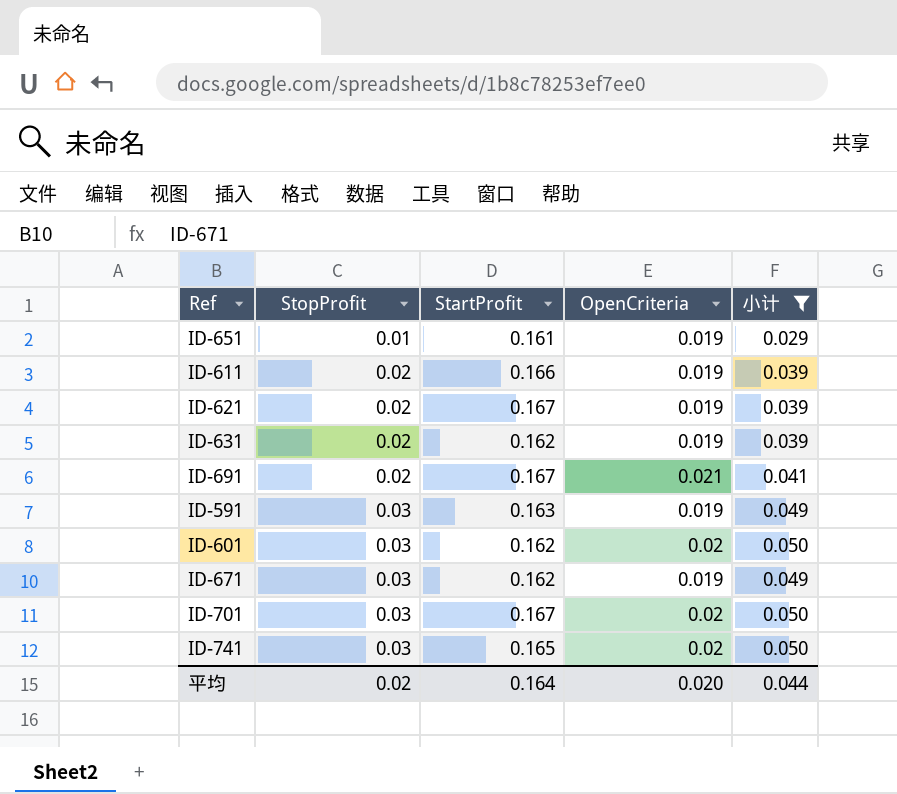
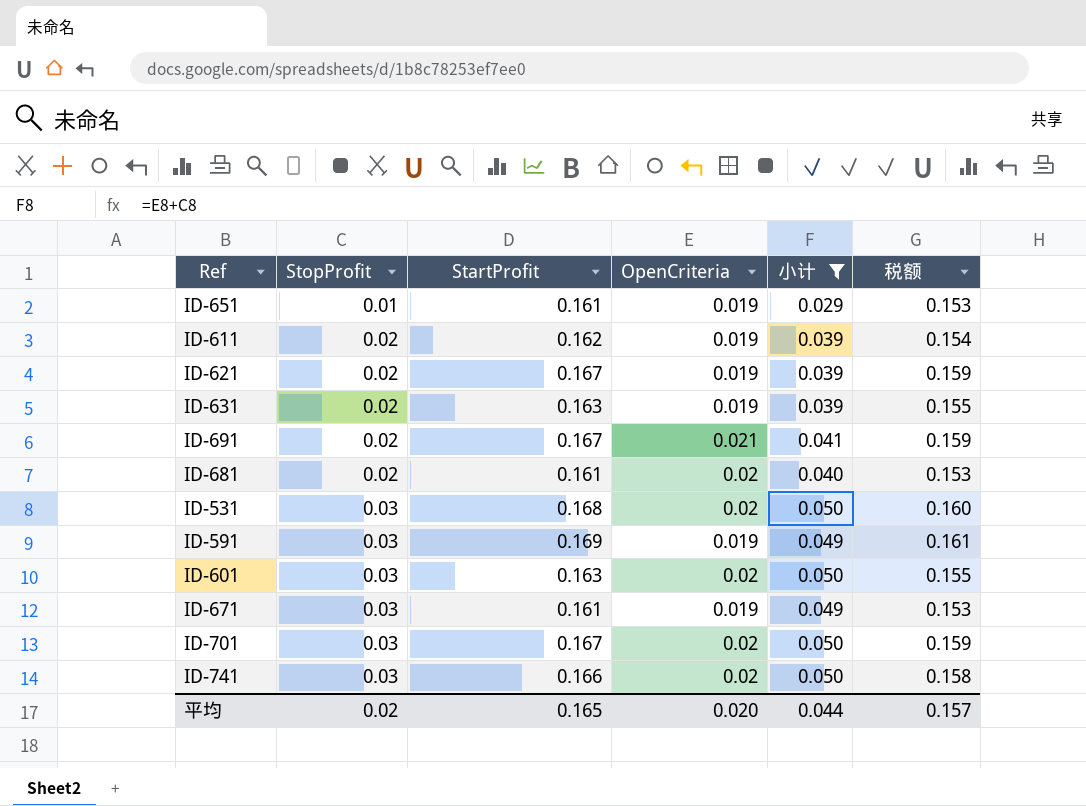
column 税额 | formula: none -> [StartProfit] * 0.95
ID-611 | StartProfit: 0.166 -> 0.162
ID-631 | StartProfit: 0.162 -> 0.163
row ID-681: none -> 0.02 | 0.161 | 0.02 | 0.040 | 0.153
row ID-531: none -> 0.03 | 0.168 | 0.02 | 0.050 | 0.160
ID-591 | StartProfit: 0.163 -> 0.169
ID-601 | StartProfit: 0.162 -> 0.163
ID-671 | StartProfit: 0.162 -> 0.161
ID-741 | StartProfit: 0.165 -> 0.166
平均 | StartProfit: 0.164 -> 0.165

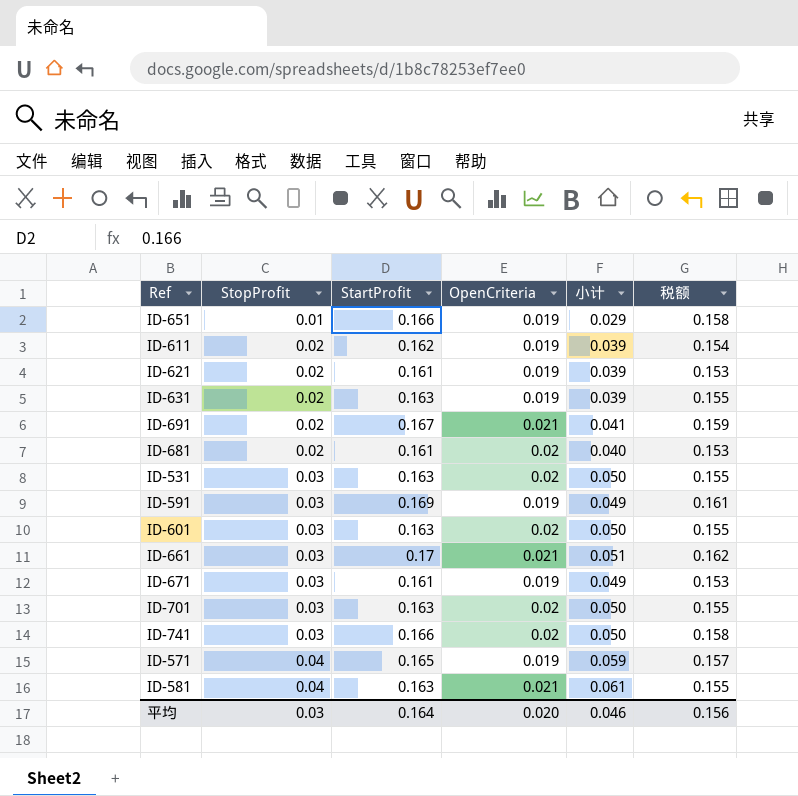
filter: 小计 <= 0.050 -> none
ID-651 | StartProfit: 0.161 -> 0.166
ID-651 | 税额: 0.153 -> 0.158
ID-621 | StartProfit: 0.167 -> 0.161
ID-621 | 税额: 0.159 -> 0.153
ID-531 | StartProfit: 0.168 -> 0.163
ID-531 | 税额: 0.160 -> 0.155
ID-701 | StartProfit: 0.167 -> 0.163
ID-701 | 税额: 0.159 -> 0.155
平均 | StopProfit: 0.02 -> 0.03
平均 | StartProfit: 0.165 -> 0.164
平均 | 小计: 0.044 -> 0.046
平均 | 税额: 0.157 -> 0.156

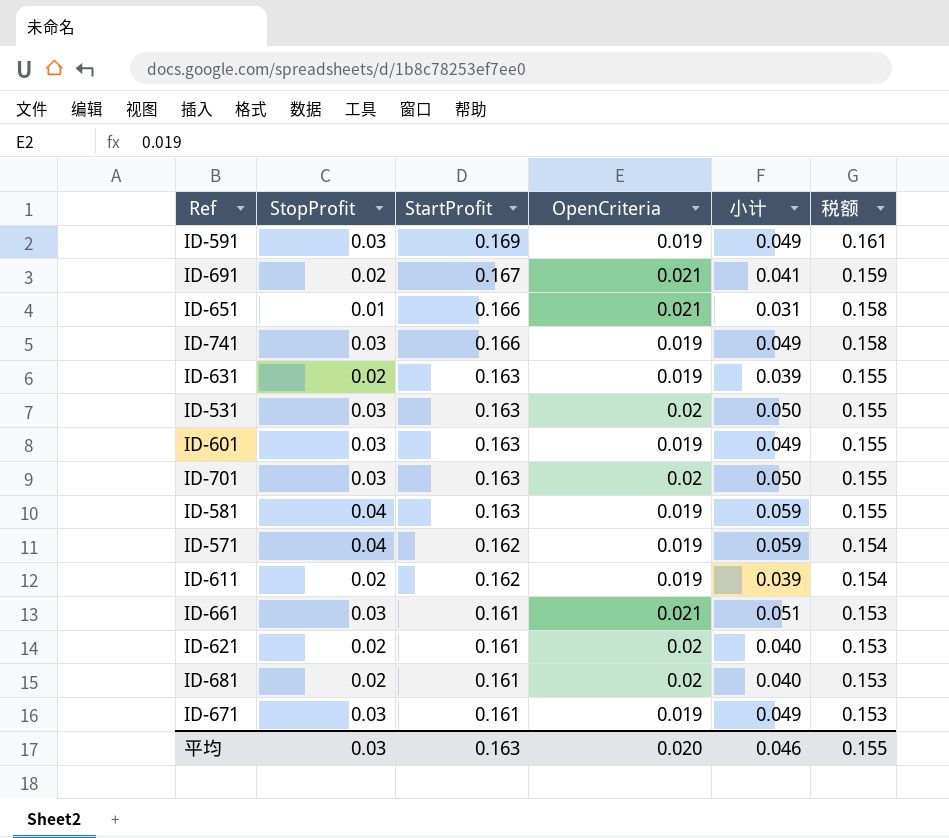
row order: StopProfit ascending -> StartProfit descending
ID-651 | OpenCriteria: 0.019 -> 0.021
ID-651 | 小计: 0.029 -> 0.031
ID-741 | OpenCriteria: 0.02 -> 0.019
ID-741 | 小计: 0.050 -> 0.049
ID-601 | OpenCriteria: 0.02 -> 0.019
ID-601 | 小计: 0.050 -> 0.049
ID-581 | OpenCriteria: 0.021 -> 0.019
ID-581 | 小计: 0.061 -> 0.059
ID-571 | StartProfit: 0.165 -> 0.162
ID-571 | 税额: 0.157 -> 0.154
ID-661 | StartProfit: 0.17 -> 0.161
ID-661 | 税额: 0.162 -> 0.153
ID-621 | OpenCriteria: 0.019 -> 0.02
ID-621 | 小计: 0.039 -> 0.040
平均 | StartProfit: 0.164 -> 0.163
平均 | 税额: 0.156 -> 0.155

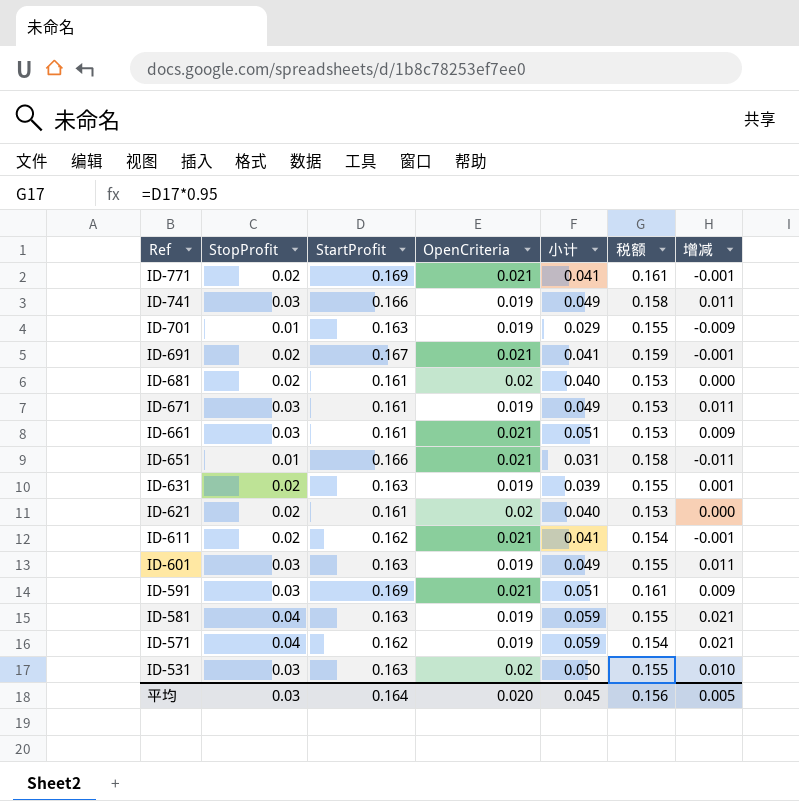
row order: StartProfit descending -> Ref descending
column 增减 | formula: none -> [StopProfit] - [OpenCriteria]
row ID-771: none -> 0.02 | 0.169 | 0.021 | 0.041 | 0.161 | -0.001
ID-701 | StopProfit: 0.03 -> 0.01
ID-701 | OpenCriteria: 0.02 -> 0.019
ID-701 | 小计: 0.050 -> 0.029
ID-611 | OpenCriteria: 0.019 -> 0.021
ID-611 | 小计: 0.039 -> 0.041
ID-591 | OpenCriteria: 0.019 -> 0.021
ID-591 | 小计: 0.049 -> 0.051
平均 | StartProfit: 0.163 -> 0.164
平均 | 小计: 0.046 -> 0.045
平均 | 税额: 0.155 -> 0.156

